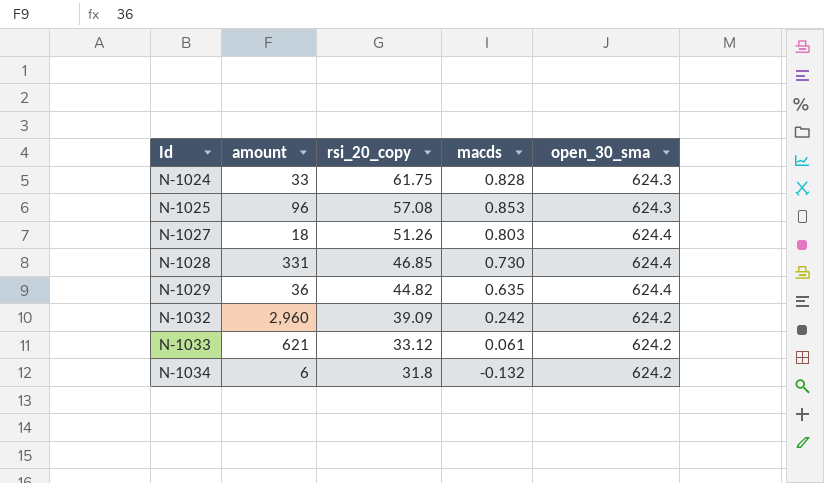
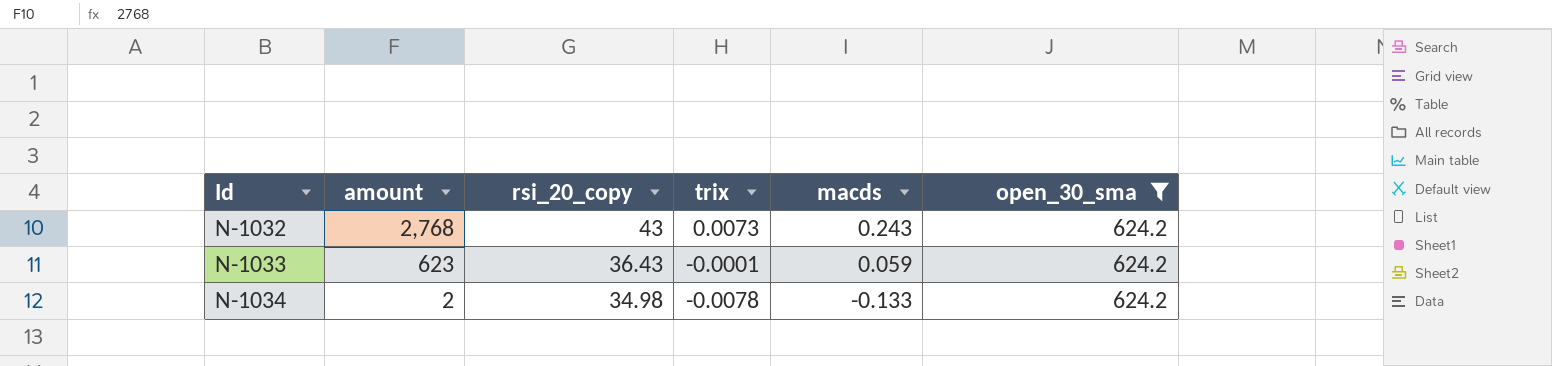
filter: none -> open_30_sma = 624.2
column trix | position: none -> 4
N-1032 | amount: 2,960 -> 2,768
N-1032 | rsi_20_copy: 39.09 -> 43
N-1032 | macds: 0.242 -> 0.243
N-1033 | amount: 621 -> 623
N-1033 | rsi_20_copy: 33.12 -> 36.43
N-1033 | macds: 0.061 -> 0.059
N-1034 | amount: 6 -> 2
N-1034 | rsi_20_copy: 31.8 -> 34.98
N-1034 | macds: -0.132 -> -0.133

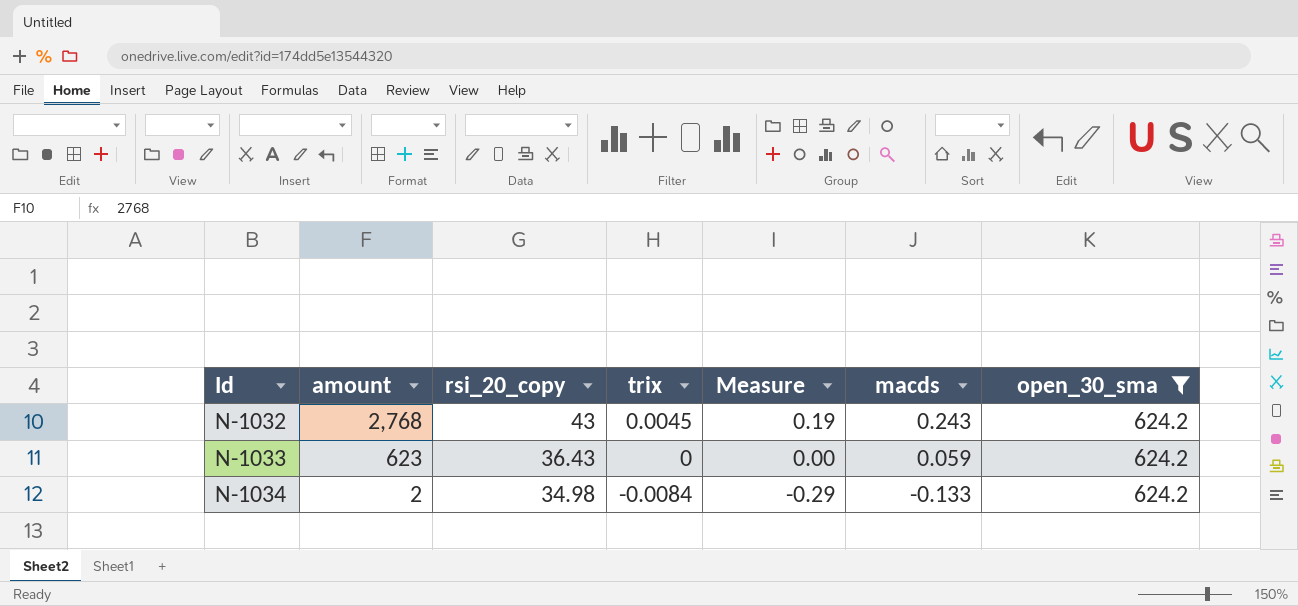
column Measure | formula: none -> [rsi_20_copy] * [trix]
N-1032 | trix: 0.0073 -> 0.0045
N-1033 | trix: -0.0001 -> 0
N-1034 | trix: -0.0078 -> -0.0084

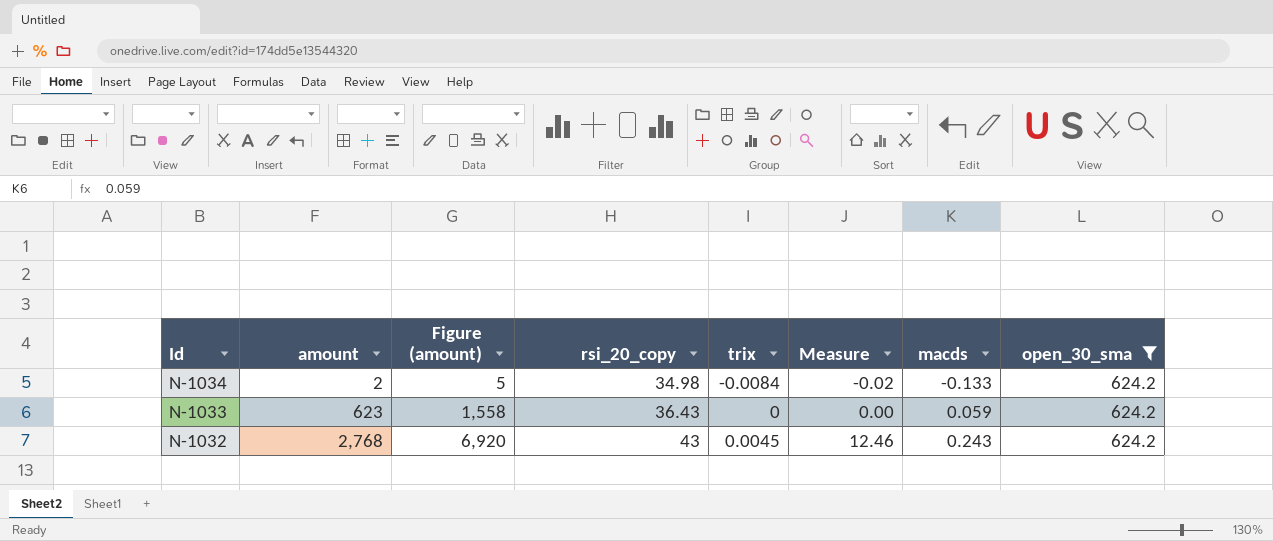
row order: Id ascending -> Id descending
column Figure (amount) | formula: none -> [amount] * 2.5
column Measure | formula: [rsi_20_copy] * [trix] -> [amount] * [trix]

